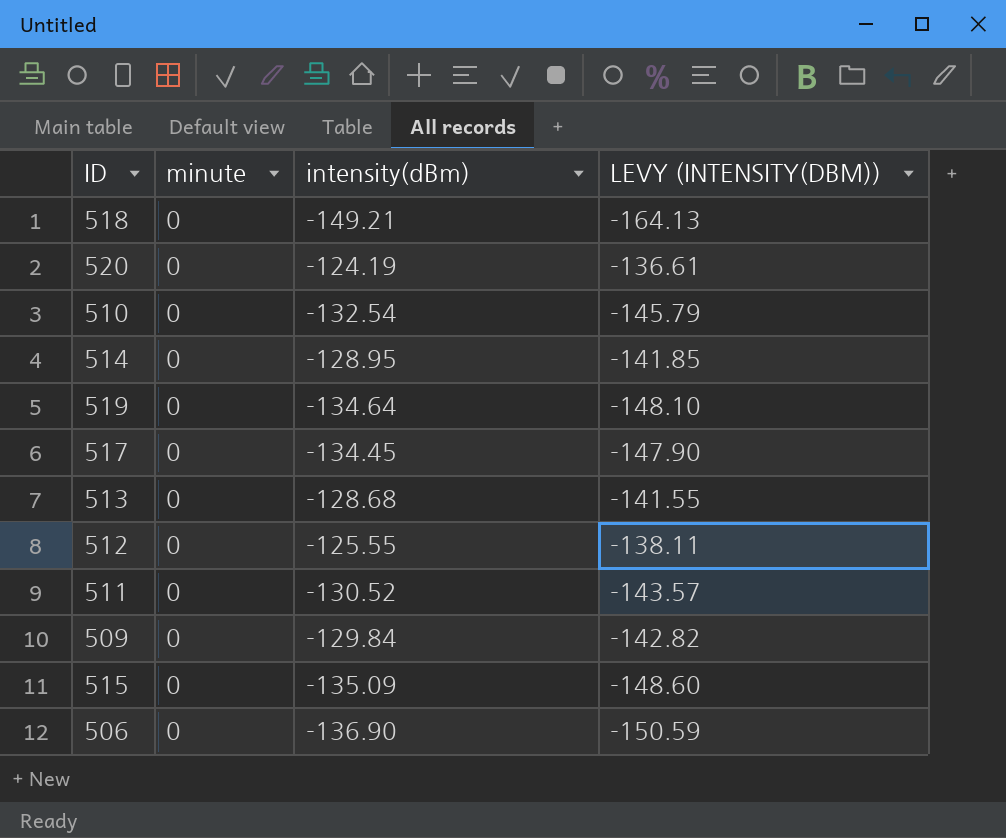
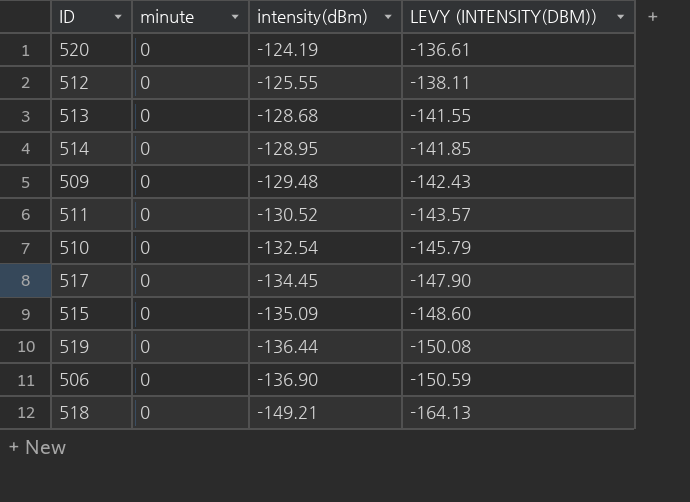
row order: none -> intensity(dBm) descending
509 | intensity(dBm): -129.84 -> -129.48
509 | LEVY (INTENSITY(DBM)): -142.82 -> -142.43
519 | intensity(dBm): -134.64 -> -136.44
519 | LEVY (INTENSITY(DBM)): -148.10 -> -150.08

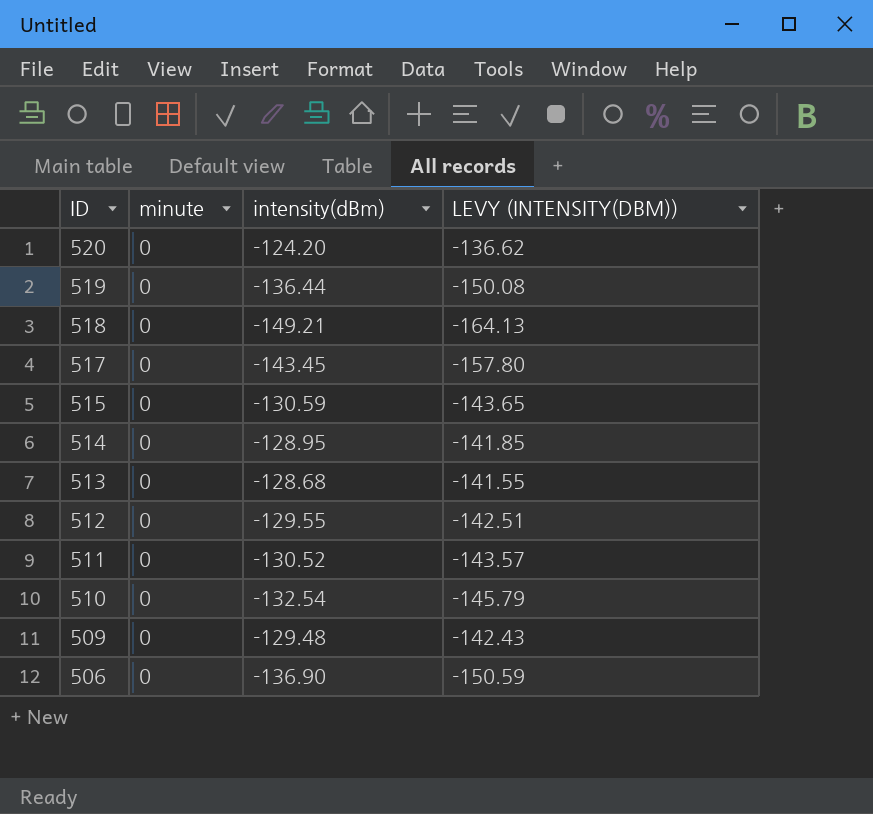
row order: intensity(dBm) descending -> ID descending
520 | intensity(dBm): -124.19 -> -124.20
520 | LEVY (INTENSITY(DBM)): -136.61 -> -136.62
517 | intensity(dBm): -134.45 -> -143.45
517 | LEVY (INTENSITY(DBM)): -147.90 -> -157.80
515 | intensity(dBm): -135.09 -> -130.59
515 | LEVY (INTENSITY(DBM)): -148.60 -> -143.65
512 | intensity(dBm): -125.55 -> -129.55
512 | LEVY (INTENSITY(DBM)): -138.11 -> -142.51

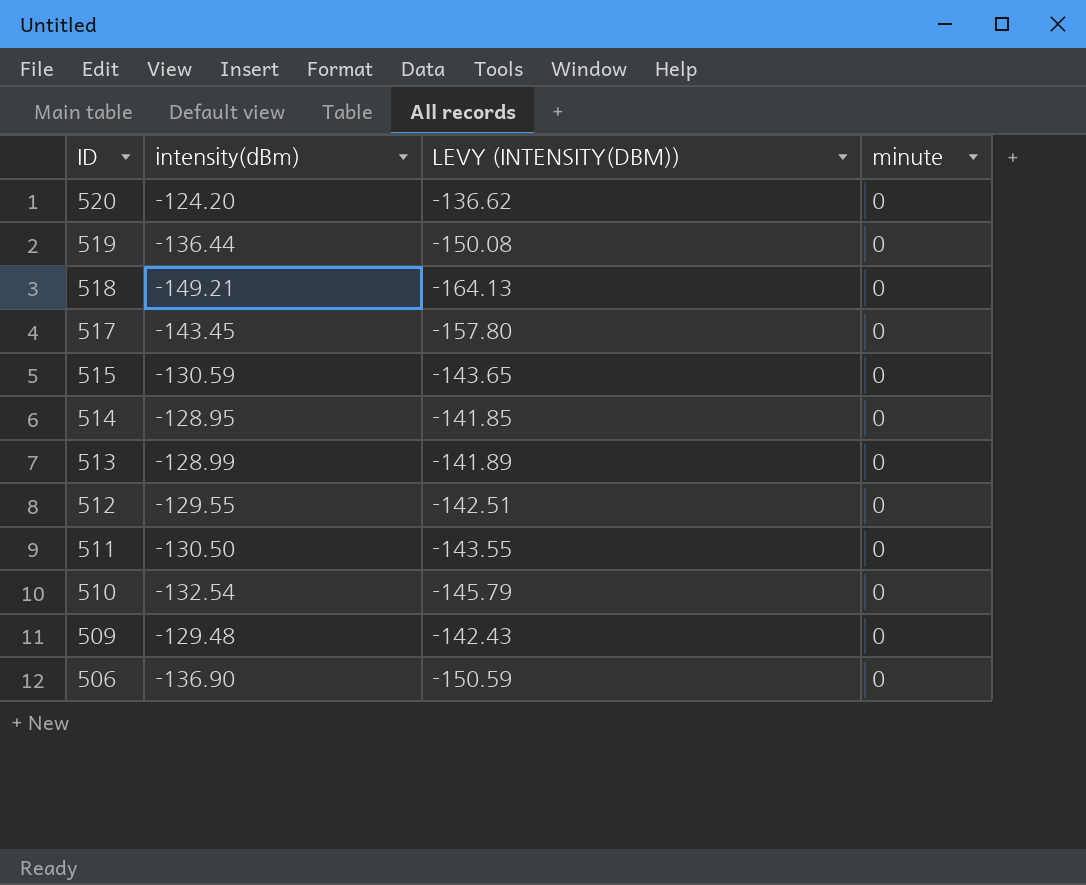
column minute | position: 2 -> 4
513 | intensity(dBm): -128.68 -> -128.99
513 | LEVY (INTENSITY(DBM)): -141.55 -> -141.89
511 | intensity(dBm): -130.52 -> -130.50
511 | LEVY (INTENSITY(DBM)): -143.57 -> -143.55

